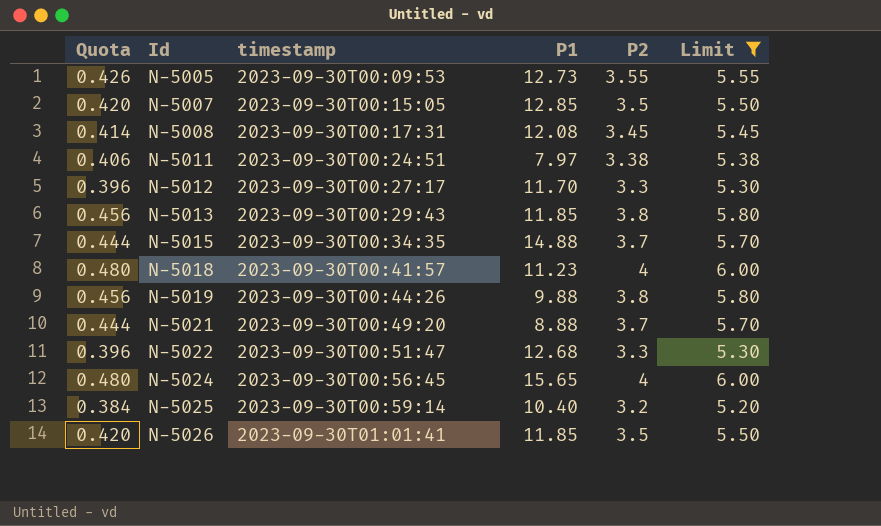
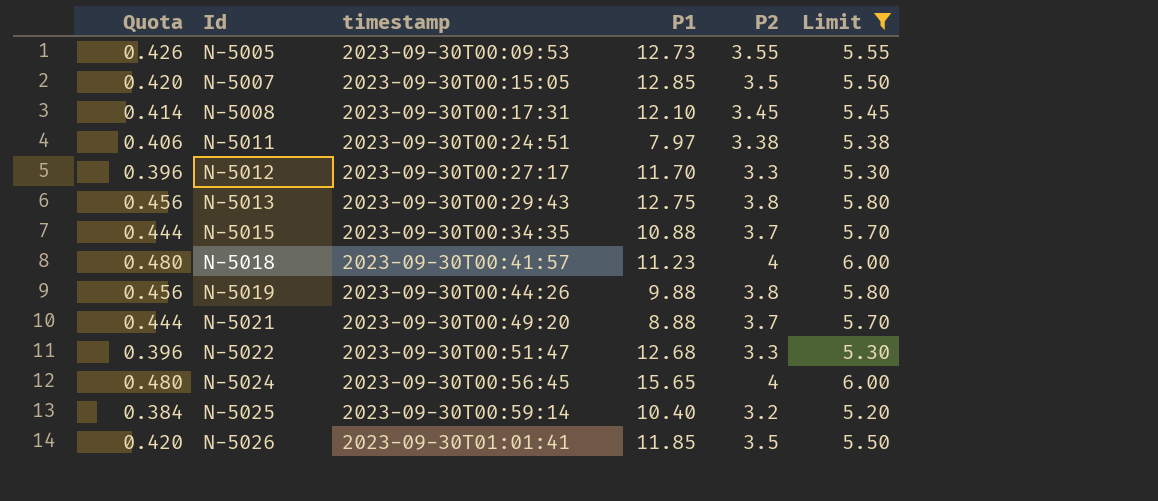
N-5008 | P1: 12.08 -> 12.10
N-5013 | P1: 11.85 -> 12.75
N-5015 | P1: 14.88 -> 10.88

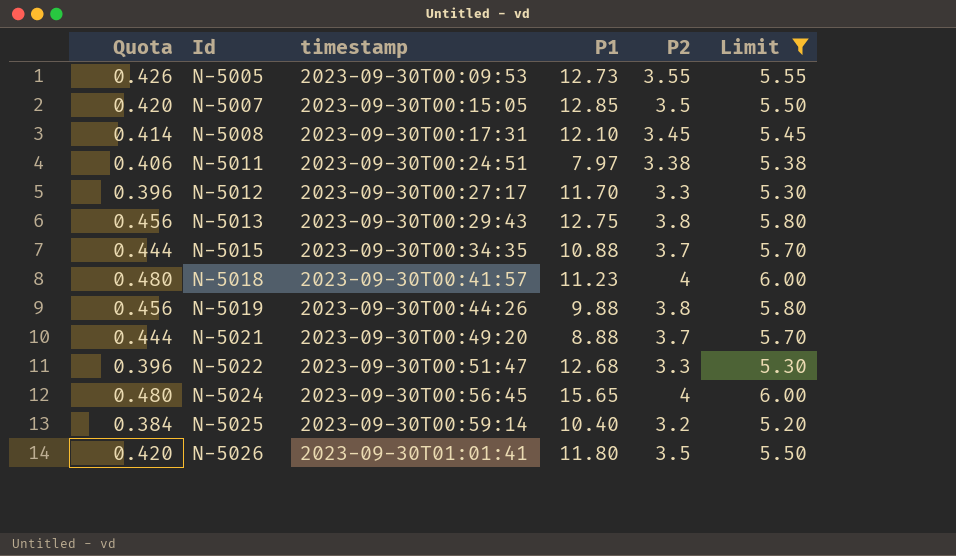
N-5026 | P1: 11.85 -> 11.80

